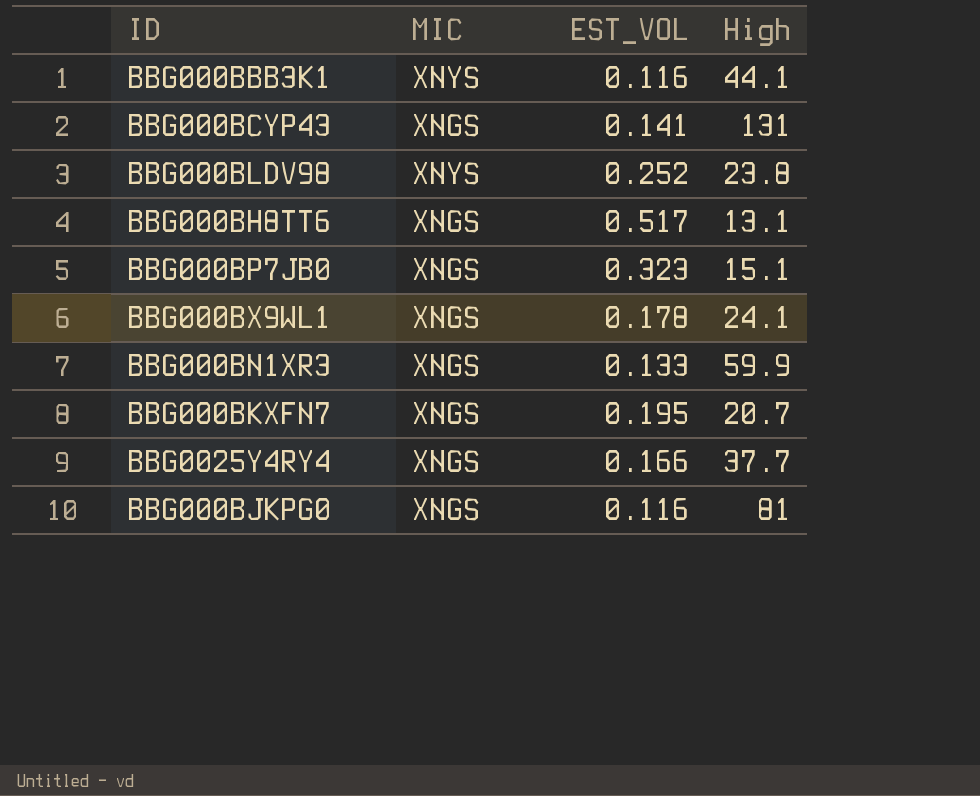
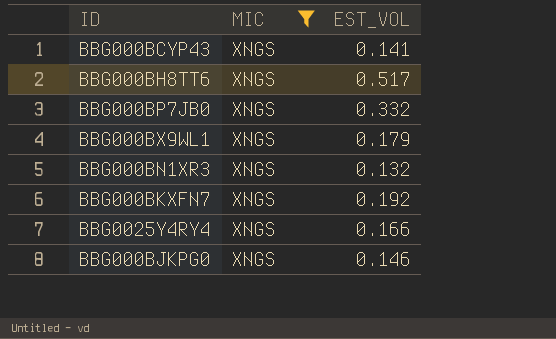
filter: none -> MIC = XNGS
column High | position: 4 -> none
BBG000BP7JB0 | EST_VOL: 0.323 -> 0.332
BBG000BX9WL1 | EST_VOL: 0.178 -> 0.179
BBG000BN1XR3 | EST_VOL: 0.133 -> 0.132
BBG000BKXFN7 | EST_VOL: 0.195 -> 0.192
BBG000BJKPG0 | EST_VOL: 0.116 -> 0.146

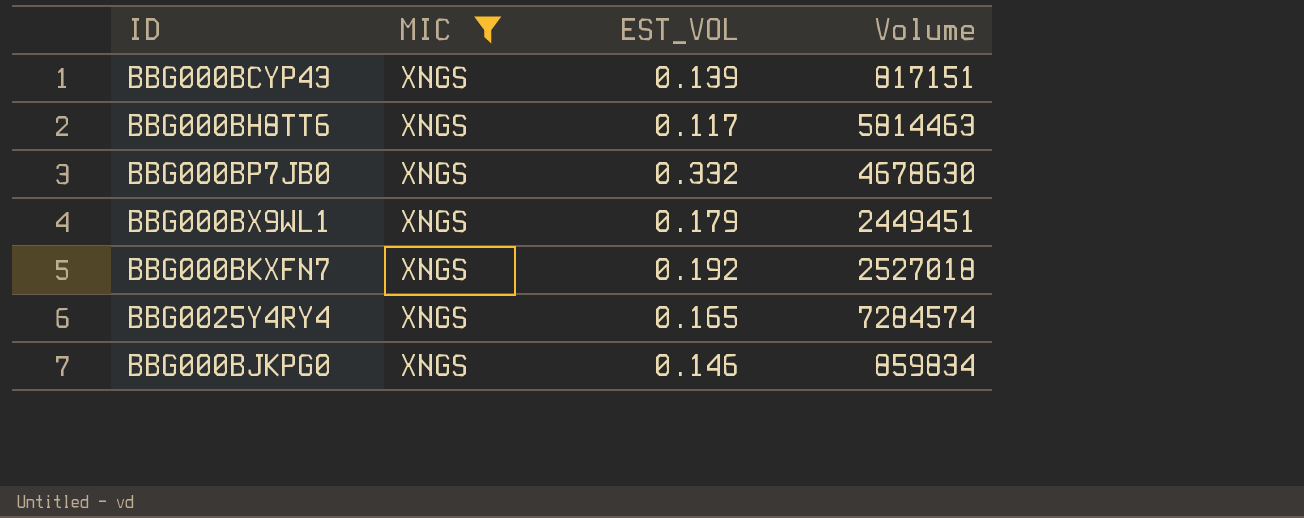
column Volume | position: none -> 4
row BBG000BN1XR3: XNGS | 0.132 -> none
BBG000BCYP43 | EST_VOL: 0.141 -> 0.139
BBG000BH8TT6 | EST_VOL: 0.517 -> 0.117
BBG0025Y4RY4 | EST_VOL: 0.166 -> 0.165

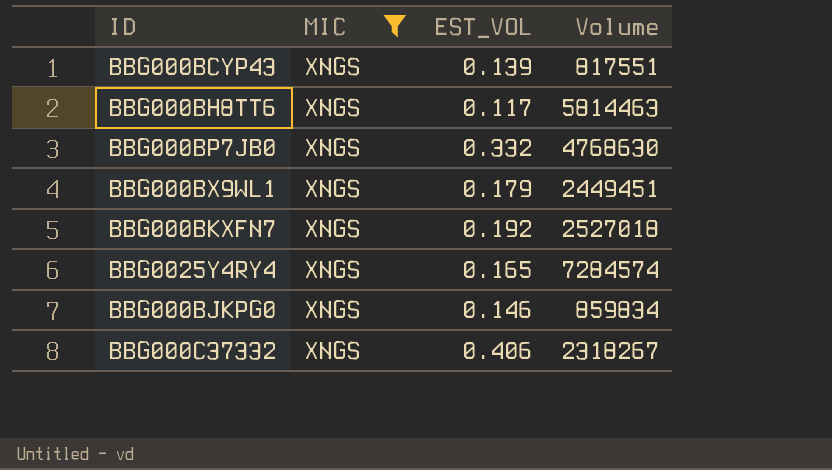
BBG000BCYP43 | Volume: 817151 -> 817551
BBG000BP7JB0 | Volume: 4678630 -> 4768630
row BBG000C37332: none -> XNGS | 0.406 | 2318267

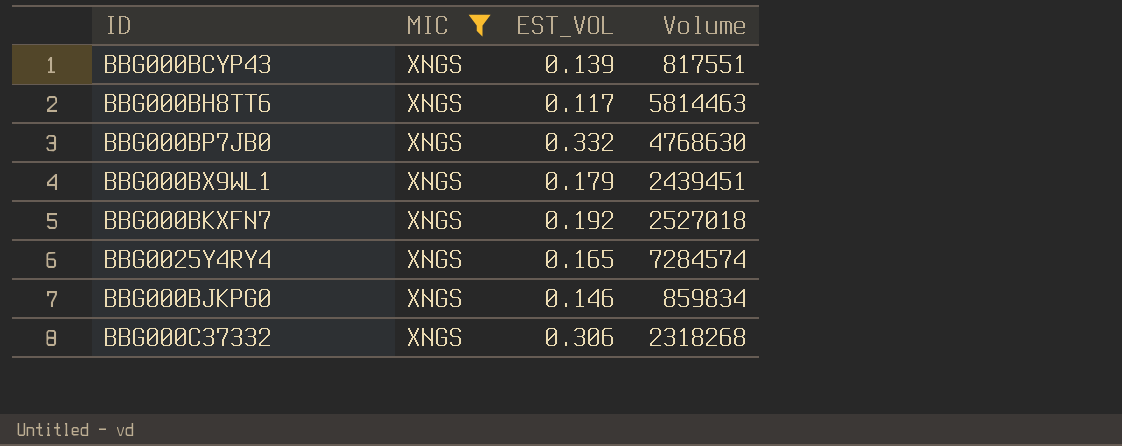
BBG000BX9WL1 | Volume: 2449451 -> 2439451
BBG000C37332 | EST_VOL: 0.406 -> 0.306
BBG000C37332 | Volume: 2318267 -> 2318268

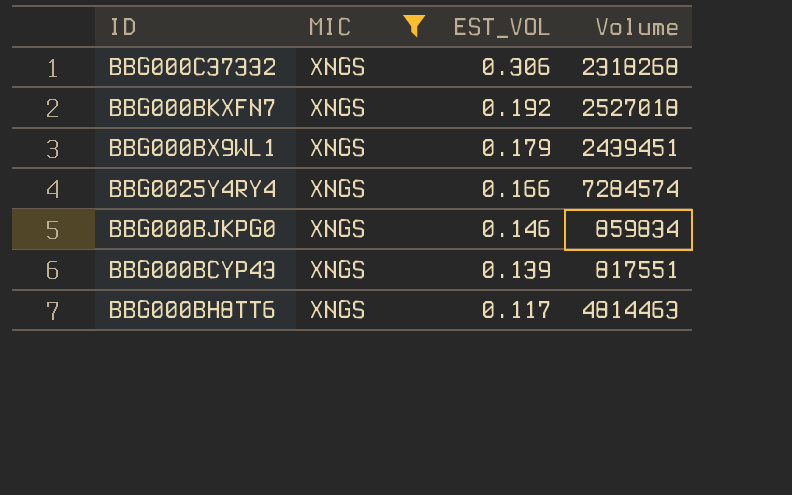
row order: none -> EST_VOL descending
row BBG000BP7JB0: XNGS | 0.332 | 4768630 -> none
BBG0025Y4RY4 | EST_VOL: 0.165 -> 0.166
BBG000BH8TT6 | Volume: 5814463 -> 4814463

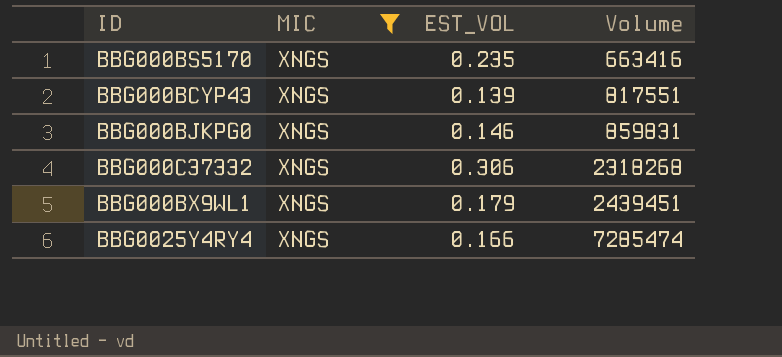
row order: EST_VOL descending -> Volume ascending
row BBG000BKXFN7: XNGS | 0.192 | 2527018 -> none
row BBG000BH8TT6: XNGS | 0.117 | 4814463 -> none
row BBG000BS5170: none -> XNGS | 0.235 | 663416
BBG000BJKPG0 | Volume: 859834 -> 859831
BBG0025Y4RY4 | Volume: 7284574 -> 7285474

